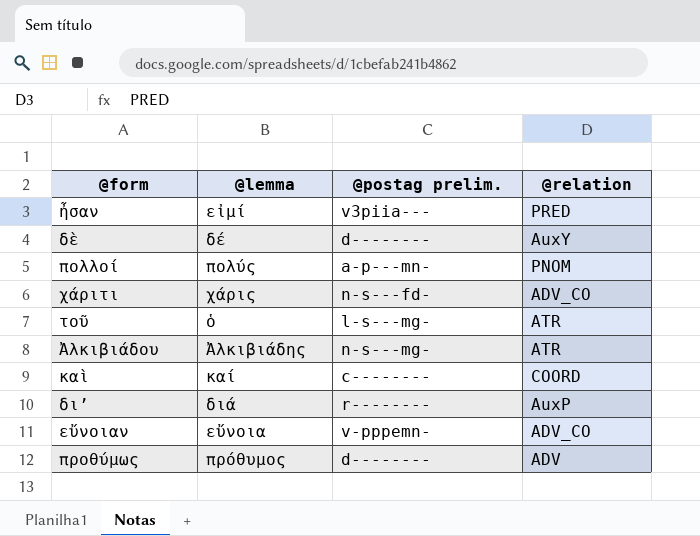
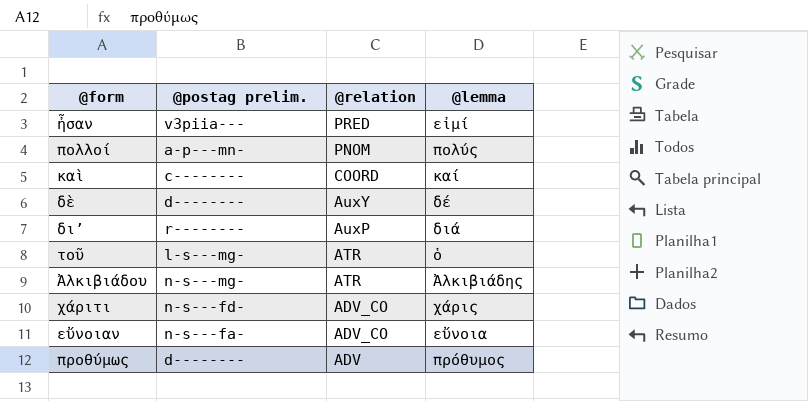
row order: none -> @relation descending
column @lemma | position: 2 -> 4
εὔνοιαν | @postag prelim.: v-pppemn- -> n-s---fa-

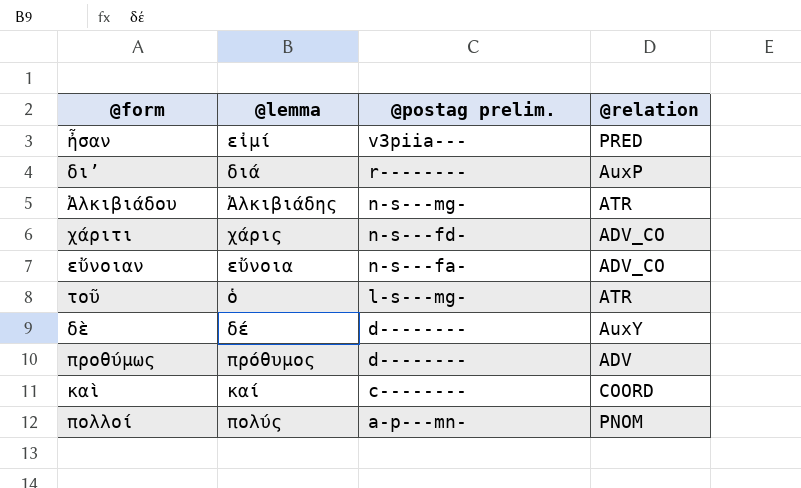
row order: @relation descending -> @postag prelim. descending
column @lemma | position: 4 -> 2

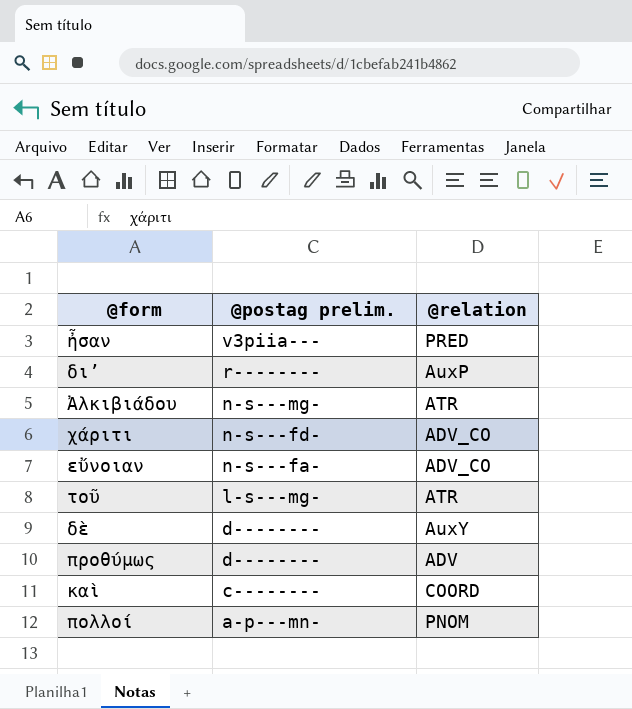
column @lemma | position: 2 -> none

